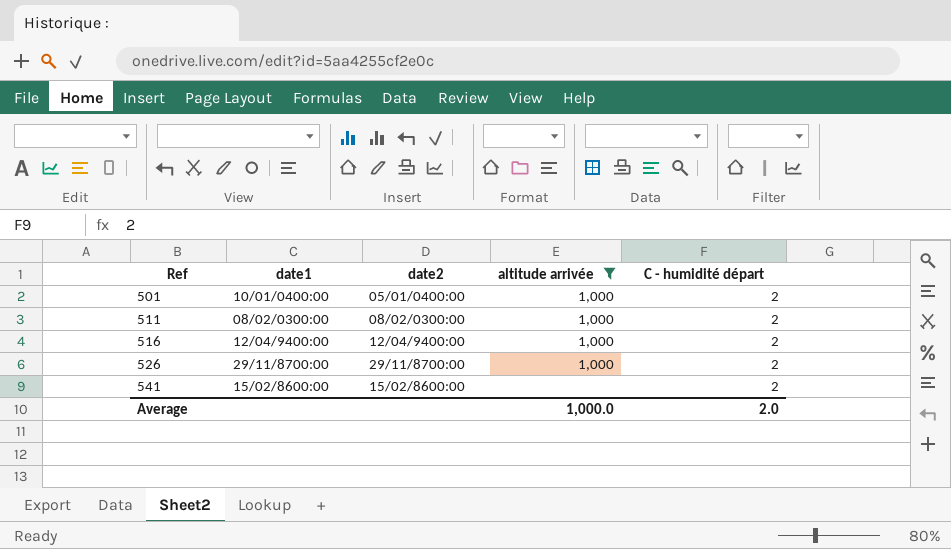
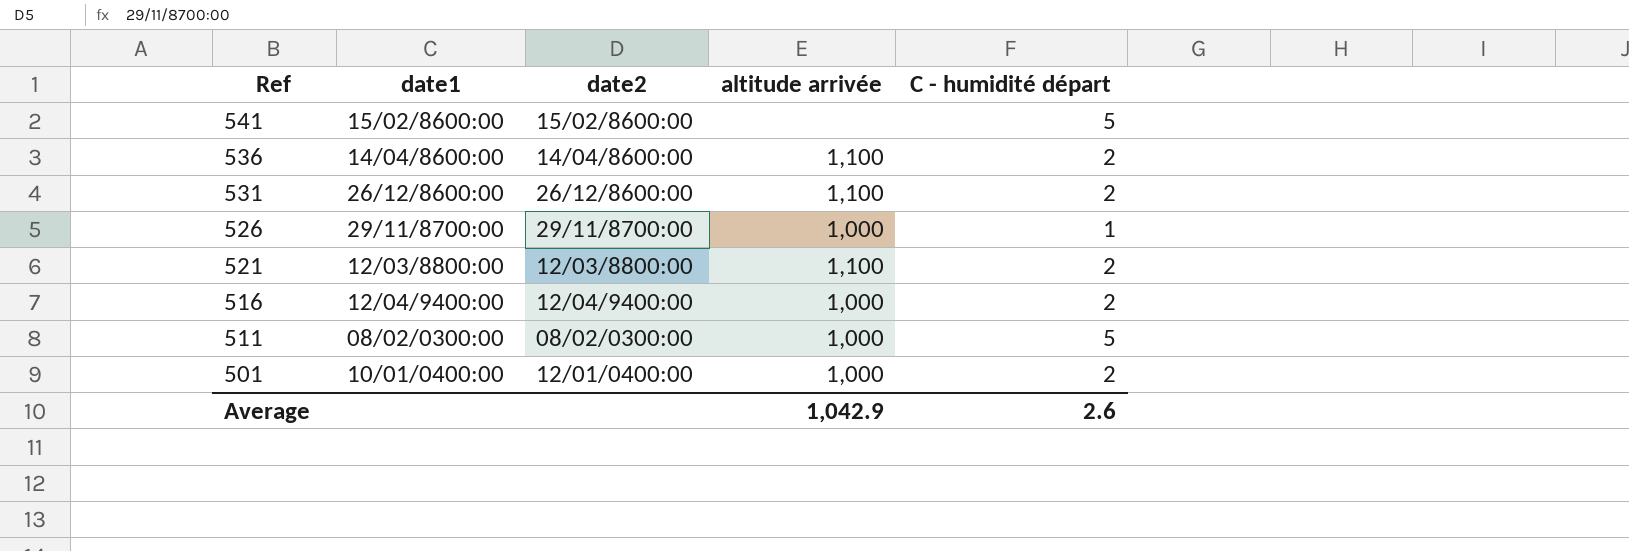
filter: altitude arrivée != 1,100 -> none
row order: Ref ascending -> Ref descending
541 | C - humidité départ: 2 -> 5
526 | C - humidité départ: 2 -> 1
511 | C - humidité départ: 2 -> 5
501 | date2: 05/01/0400:00 -> 12/01/0400:00
Average | altitude arrivée: 1,000.0 -> 1,042.9
Average | C - humidité départ: 2.0 -> 2.6

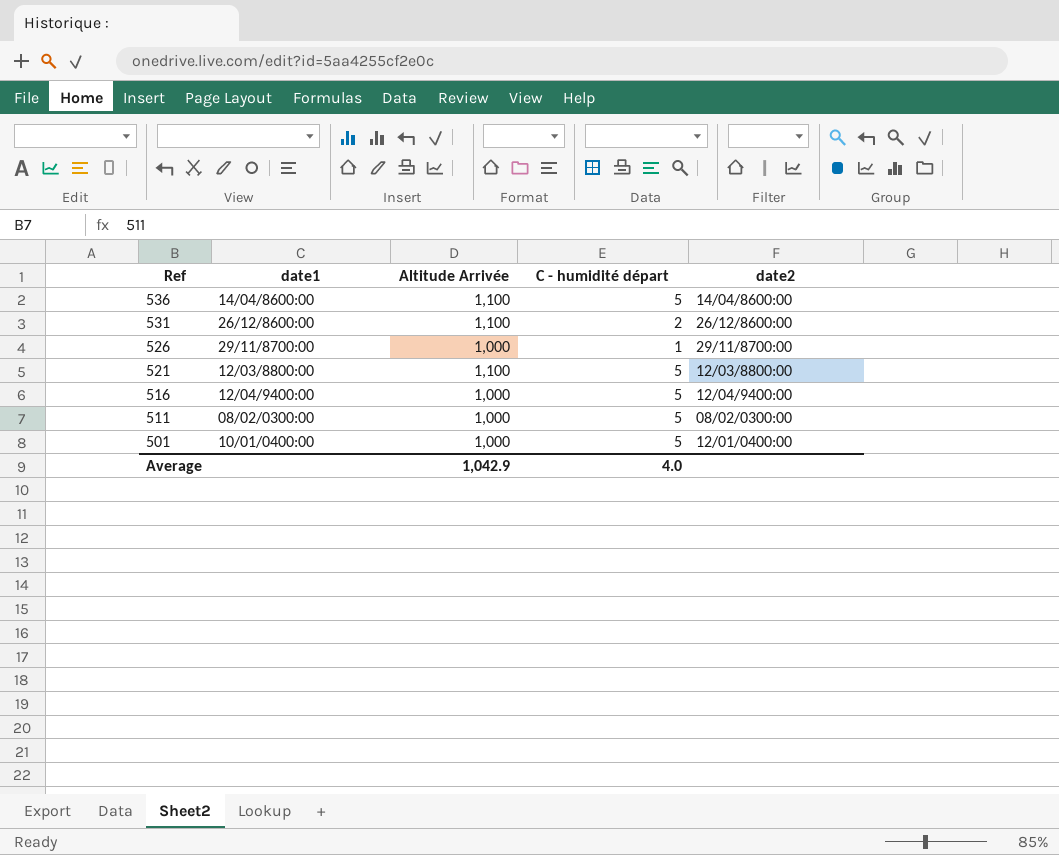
column name: altitude arrivée -> Altitude Arrivée
column date2 | position: 3 -> 5
row 541: 15/02/8600:00 | 15/02/8600:00 | none | 5 -> none
536 | C - humidité départ: 2 -> 5
521 | C - humidité départ: 2 -> 5
516 | C - humidité départ: 2 -> 5
501 | C - humidité départ: 2 -> 5
Average | C - humidité départ: 2.6 -> 4.0

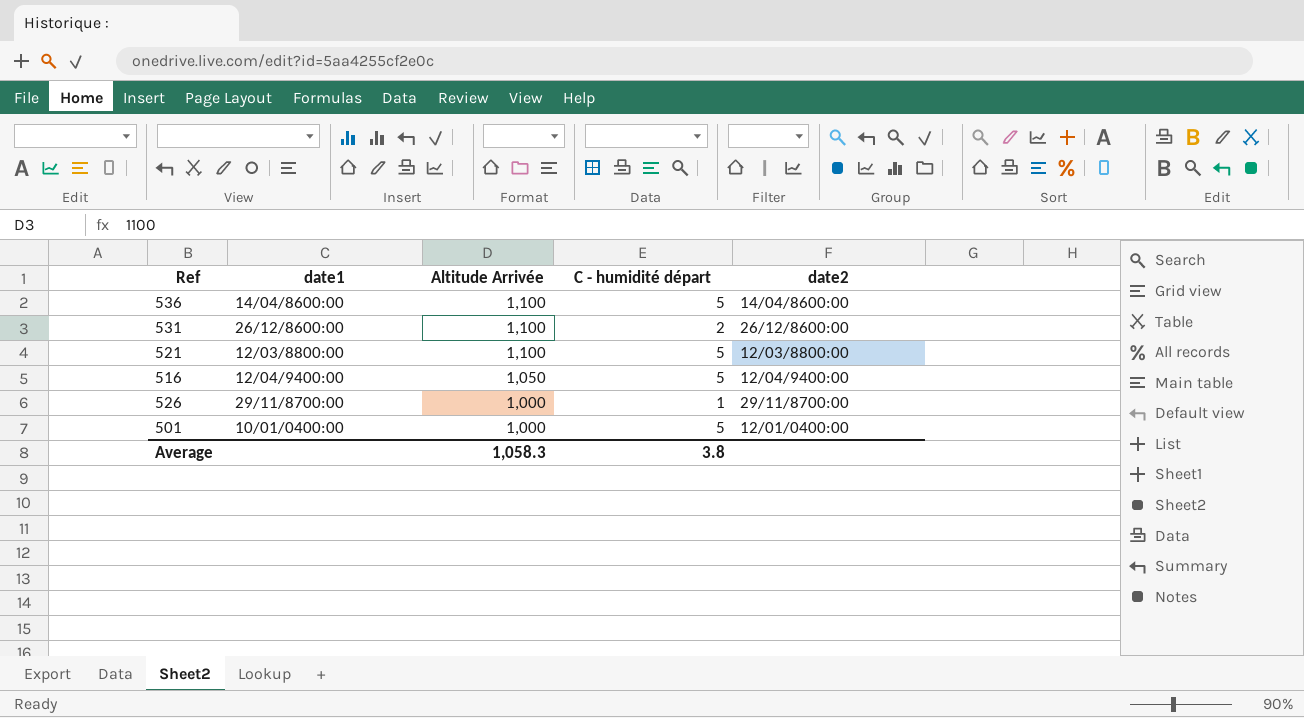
row order: Ref descending -> Altitude Arrivée descending
row 511: 08/02/0300:00 | 1,000 | 5 | 08/02/0300:00 -> none
516 | Altitude Arrivée: 1,000 -> 1,050
Average | Altitude Arrivée: 1,042.9 -> 1,058.3
Average | C - humidité départ: 4.0 -> 3.8

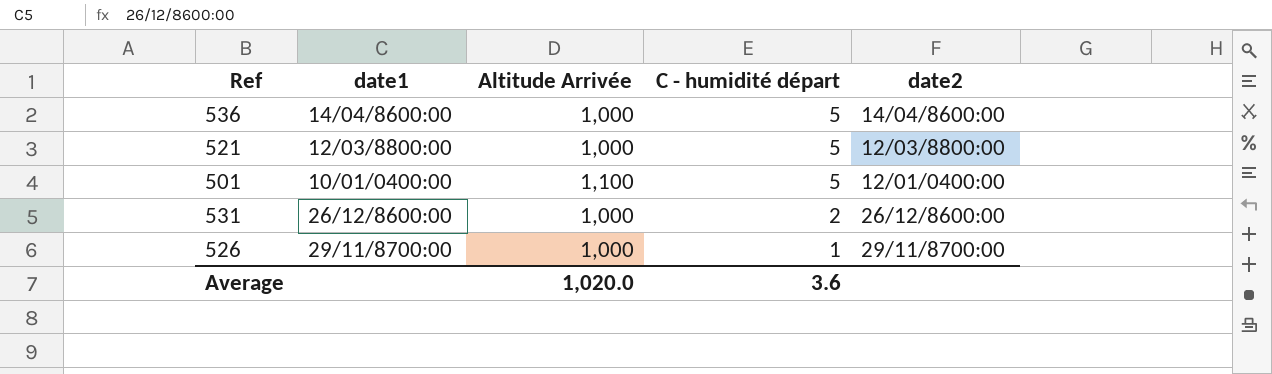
row order: Altitude Arrivée descending -> C - humidité départ descending
row 516: 12/04/9400:00 | 1,050 | 5 | 12/04/9400:00 -> none
536 | Altitude Arrivée: 1,100 -> 1,000
521 | Altitude Arrivée: 1,100 -> 1,000
501 | Altitude Arrivée: 1,000 -> 1,100
531 | Altitude Arrivée: 1,100 -> 1,000
Average | Altitude Arrivée: 1,058.3 -> 1,020.0
Average | C - humidité départ: 3.8 -> 3.6

